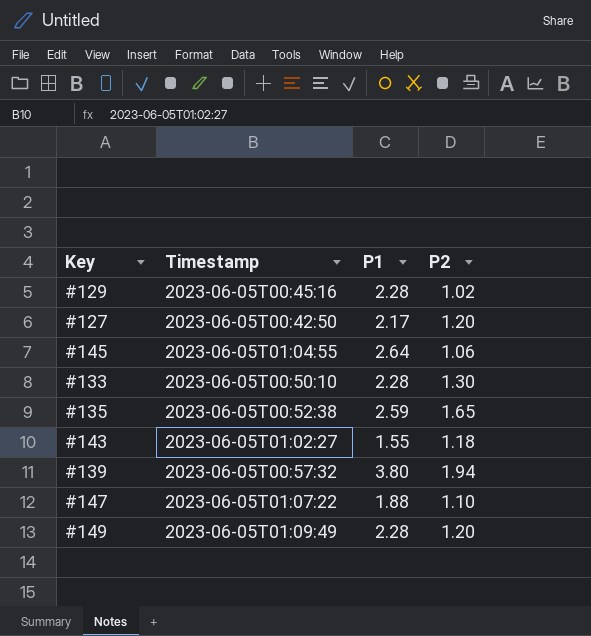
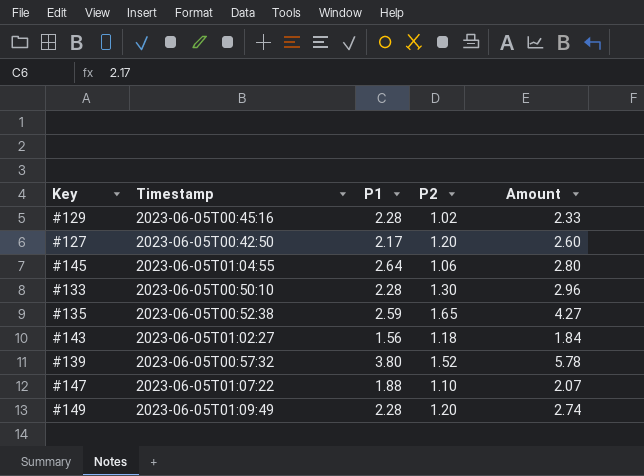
column Amount | formula: none -> [P1] * [P2]
#143 | P1: 1.55 -> 1.56
#139 | P2: 1.94 -> 1.52

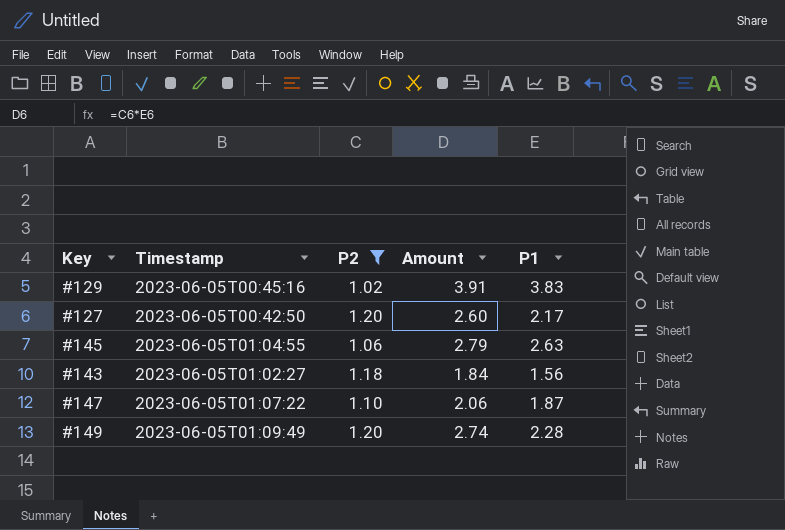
filter: none -> P2 <= 1.20
column P1 | position: 3 -> 5
#129 | Amount: 2.33 -> 3.91
#129 | P1: 2.28 -> 3.83
#145 | Amount: 2.80 -> 2.79
#145 | P1: 2.64 -> 2.63
#147 | Amount: 2.07 -> 2.06
#147 | P1: 1.88 -> 1.87

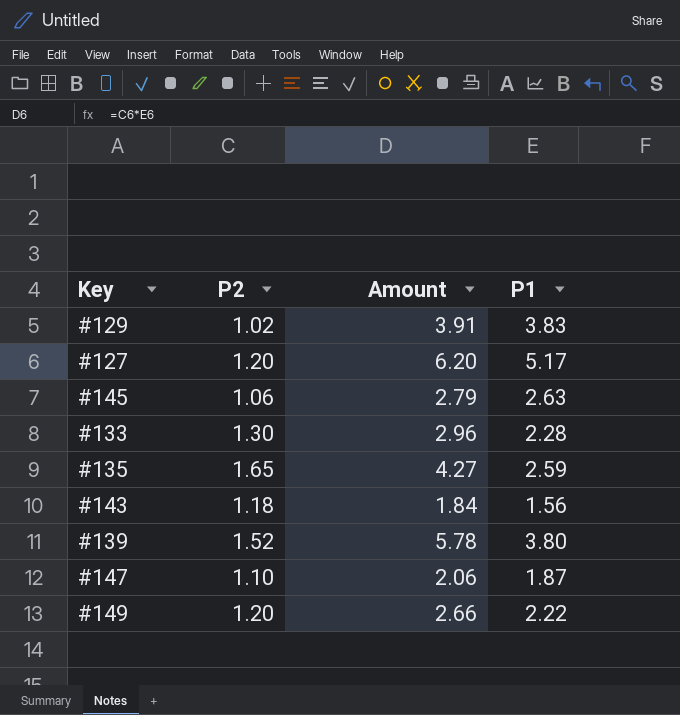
filter: P2 <= 1.20 -> none
column Timestamp | position: 2 -> none
#127 | Amount: 2.60 -> 6.20
#127 | P1: 2.17 -> 5.17
#149 | Amount: 2.74 -> 2.66
#149 | P1: 2.28 -> 2.22

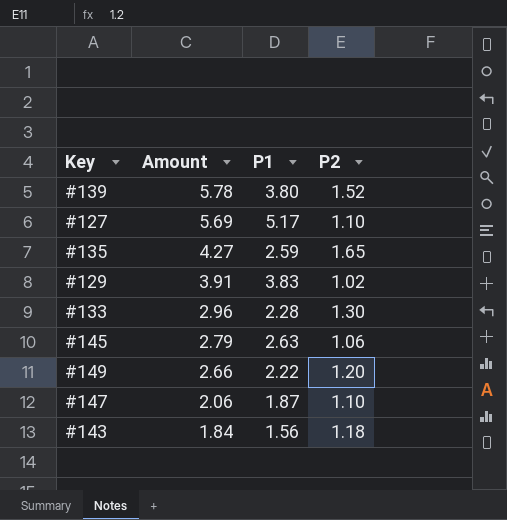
row order: none -> Amount descending
column P2 | position: 2 -> 4
#127 | Amount: 6.20 -> 5.69
#127 | P2: 1.20 -> 1.10

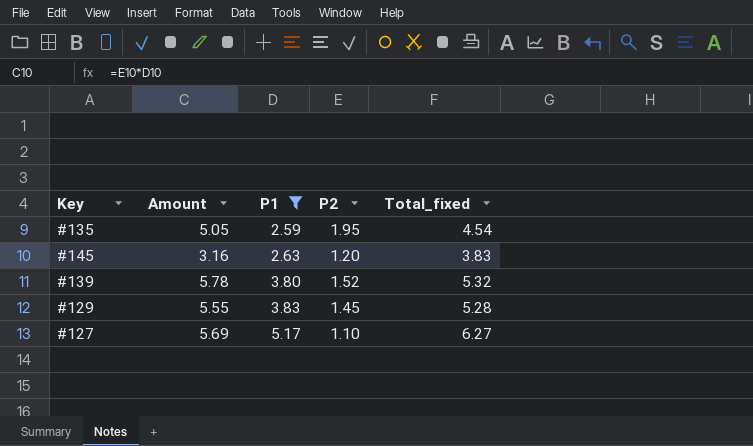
filter: none -> P1 >= 2.59
row order: Amount descending -> P1 ascending
column Total_fixed | formula: none -> [P1] + [P2]
#135 | Amount: 4.27 -> 5.05
#135 | P2: 1.65 -> 1.95
#145 | Amount: 2.79 -> 3.16
#145 | P2: 1.06 -> 1.20
#129 | Amount: 3.91 -> 5.55
#129 | P2: 1.02 -> 1.45

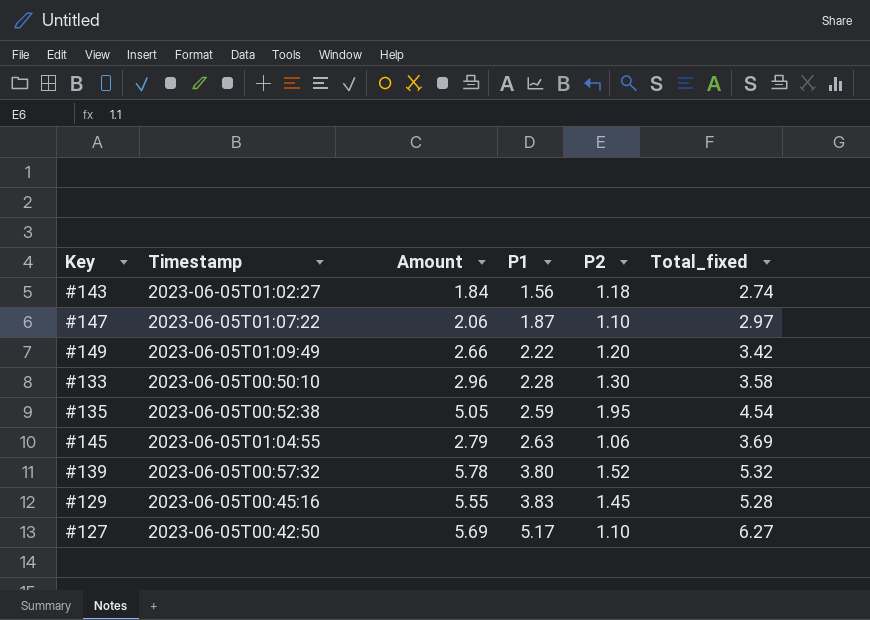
filter: P1 >= 2.59 -> none
column Timestamp | position: none -> 2
#145 | Amount: 3.16 -> 2.79
#145 | P2: 1.20 -> 1.06
#145 | Total_fixed: 3.83 -> 3.69

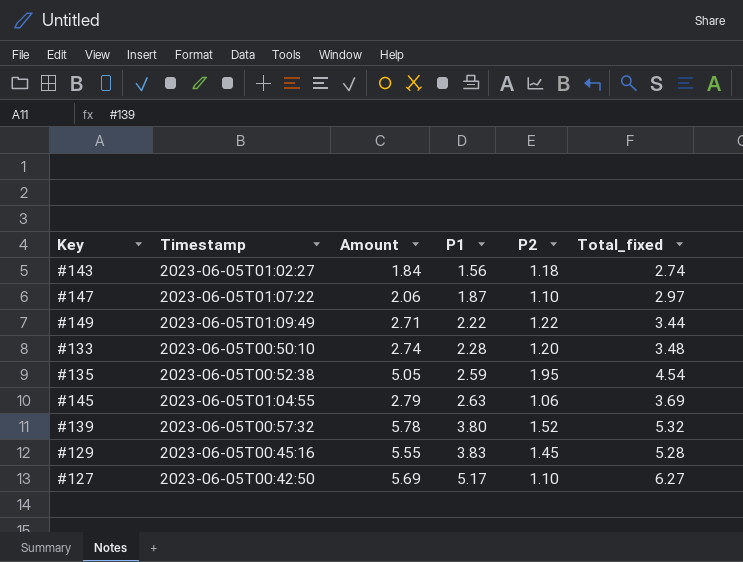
#149 | Amount: 2.66 -> 2.71
#149 | P2: 1.20 -> 1.22
#149 | Total_fixed: 3.42 -> 3.44
#133 | Amount: 2.96 -> 2.74
#133 | P2: 1.30 -> 1.20
#133 | Total_fixed: 3.58 -> 3.48

